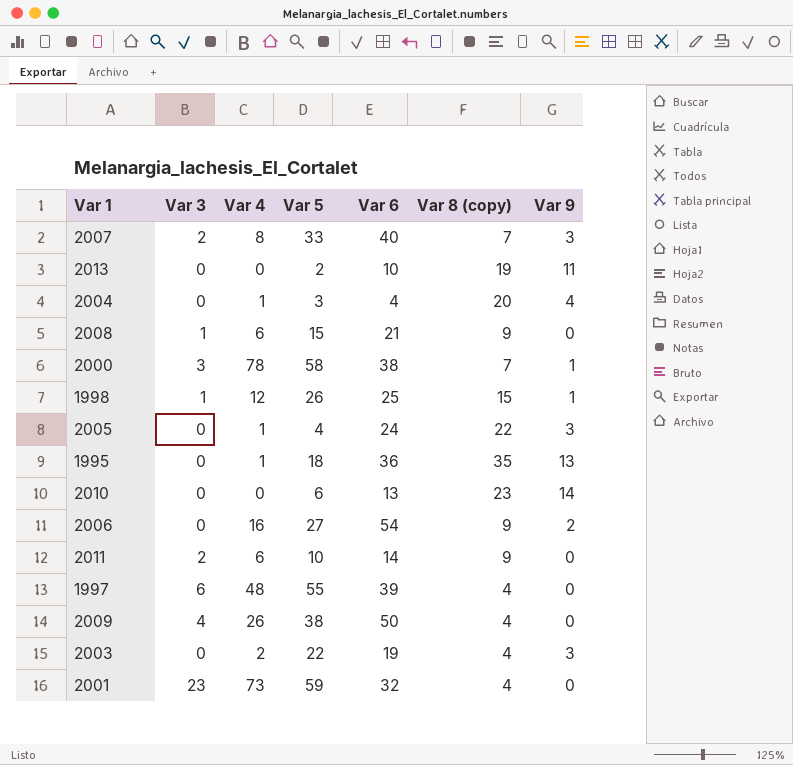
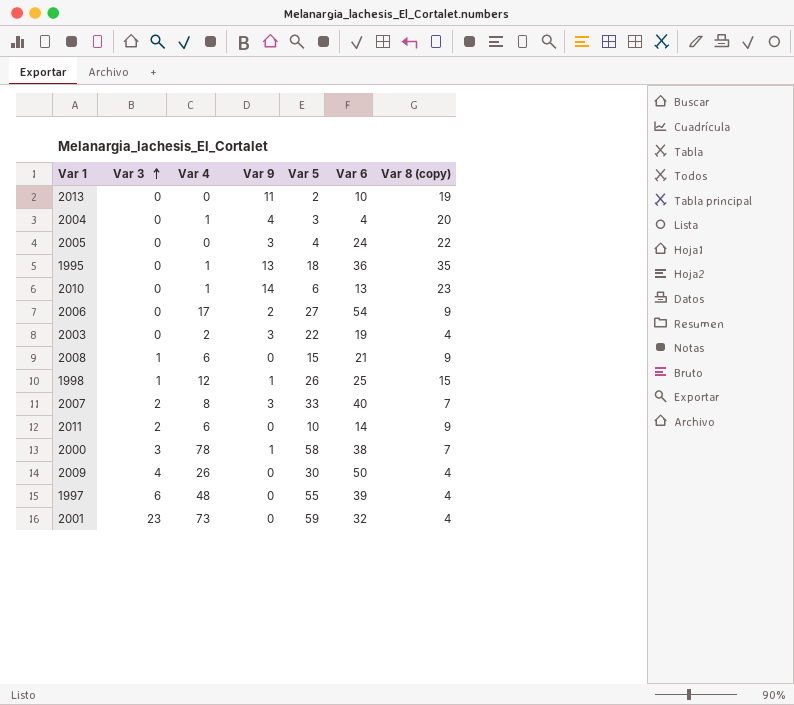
row order: none -> Var 3 ascending
column Var 9 | position: 7 -> 4
2005 | Var 4: 1 -> 0
2010 | Var 4: 0 -> 1
2006 | Var 4: 16 -> 17
2009 | Var 5: 38 -> 30

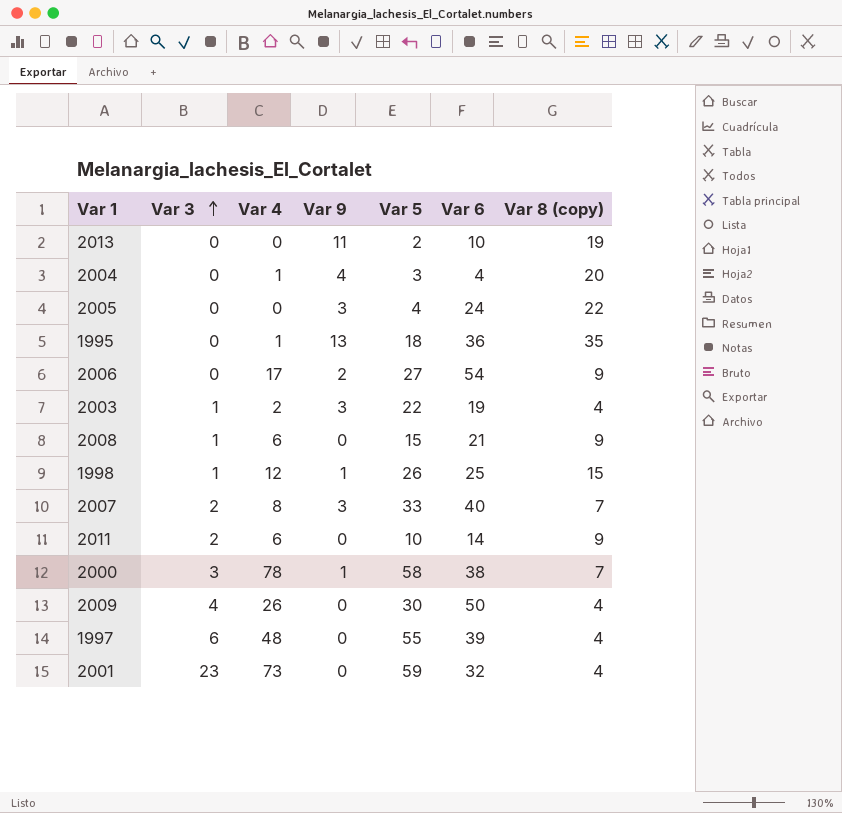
row 2010: 0 | 1 | 14 | 6 | 13 | 23 -> none
2003 | Var 3: 0 -> 1

